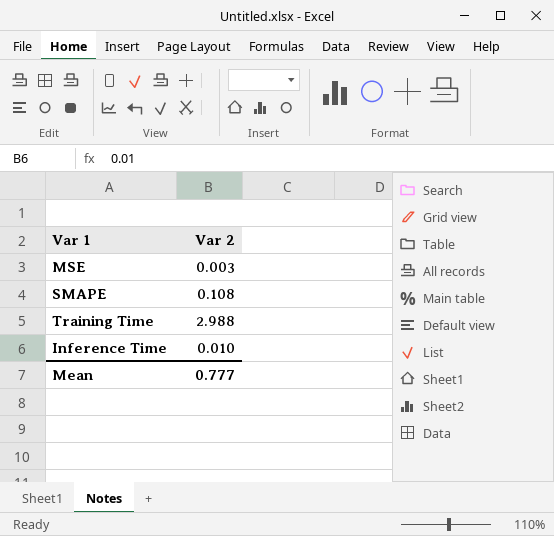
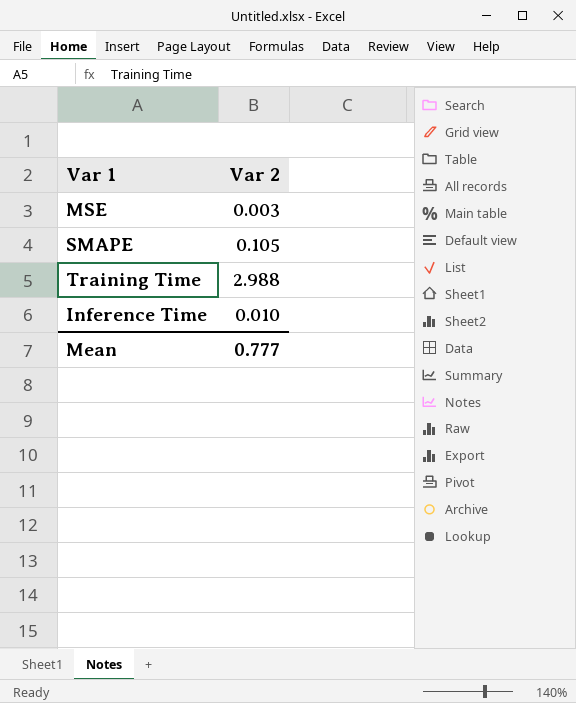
SMAPE | Var 2: 0.108 -> 0.105

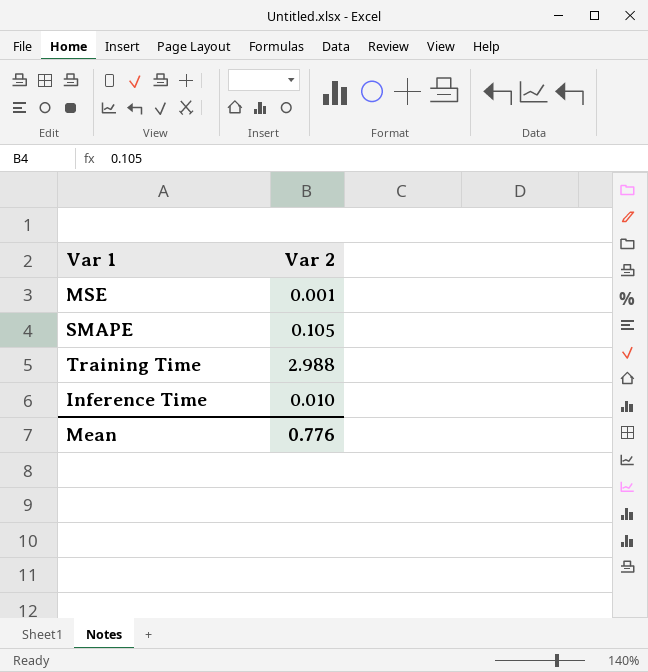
MSE | Var 2: 0.003 -> 0.001
Mean | Var 2: 0.777 -> 0.776

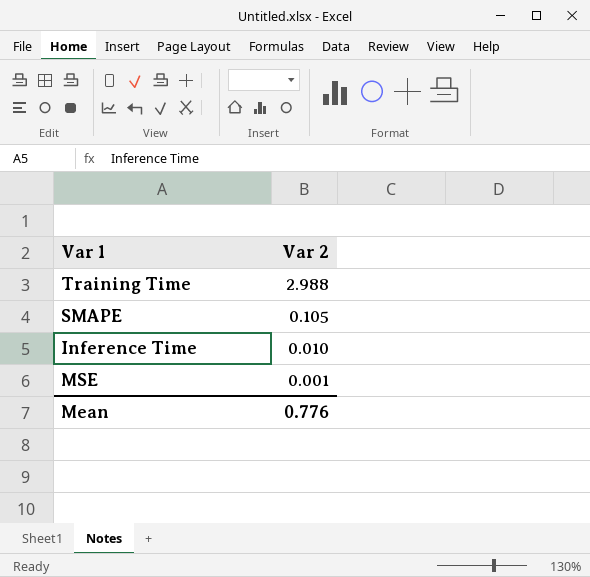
row order: none -> Var 2 descending

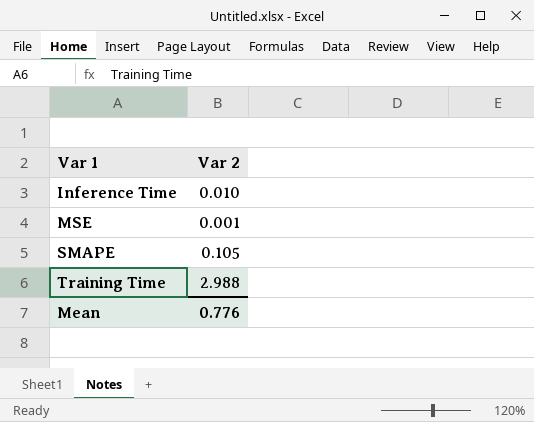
row order: Var 2 descending -> Var 1 ascending

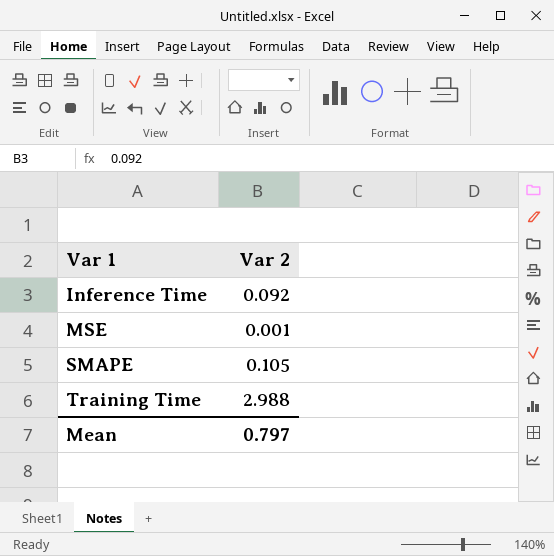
Inference Time | Var 2: 0.010 -> 0.092
Mean | Var 2: 0.776 -> 0.797

